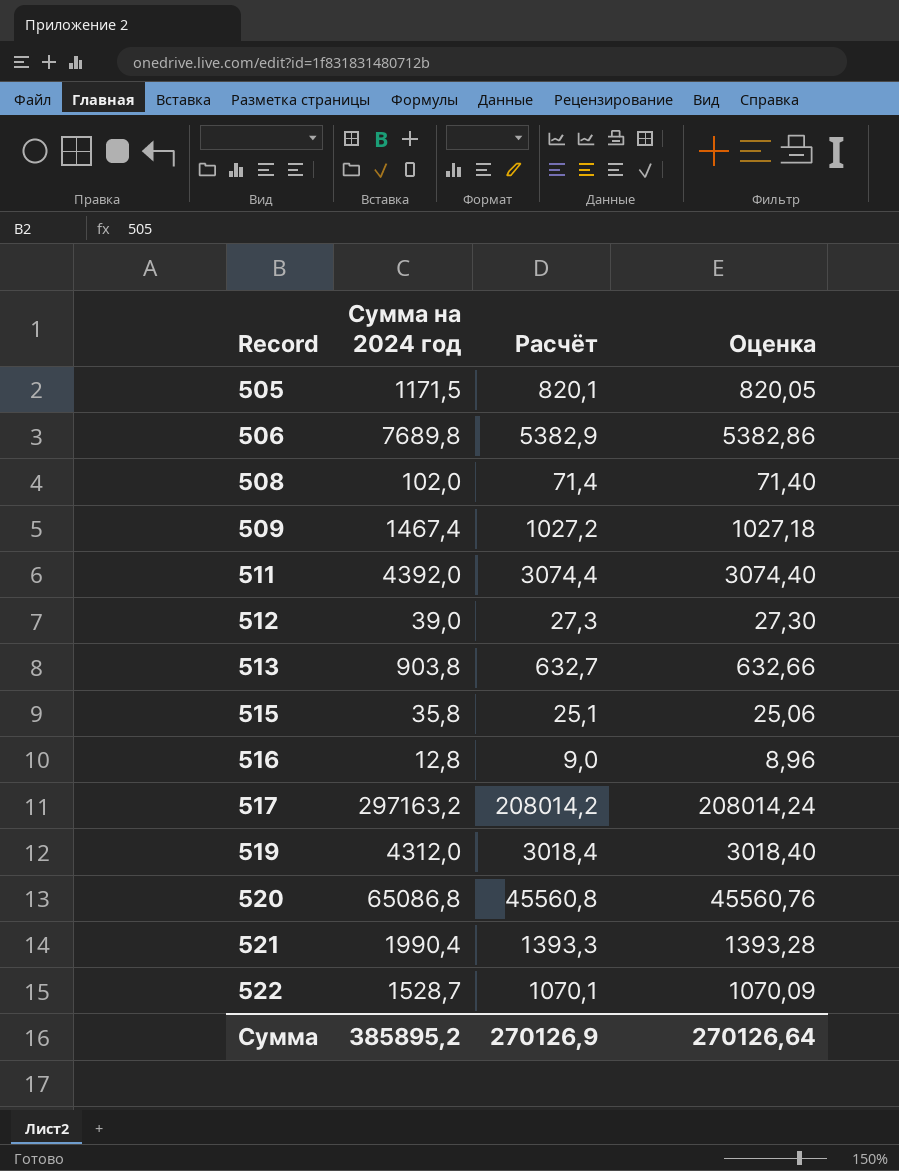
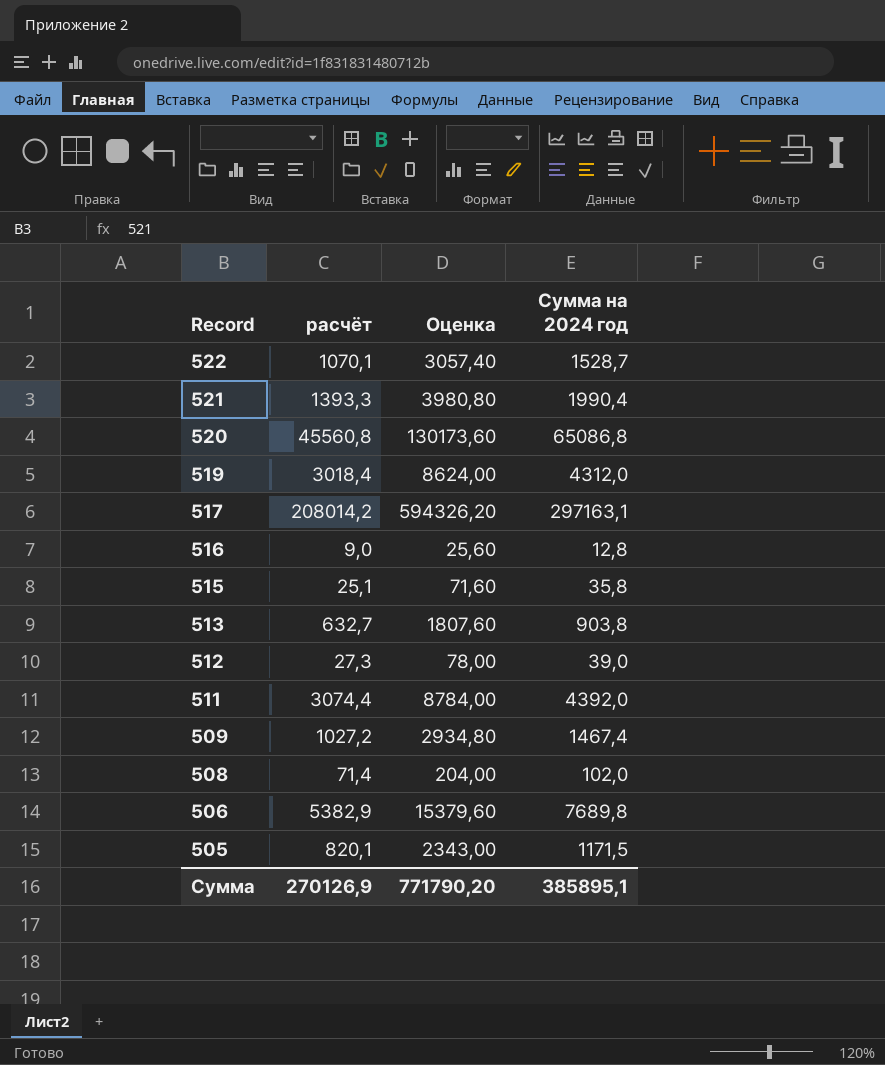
row order: Record ascending -> Record descending
column name: Расчёт -> расчёт
column Оценка | formula: [Сумма на 2024 год] * 0,7 -> [Сумма на 2024 год] * 2
column Сумма на 2024 год | position: 2 -> 4
517 | Сумма на 2024 год: 297163,2 -> 297163,1
Сумма | Оценка: 270126,64 -> 771790,20
Сумма | Сумма на 2024 год: 385895,2 -> 385895,1

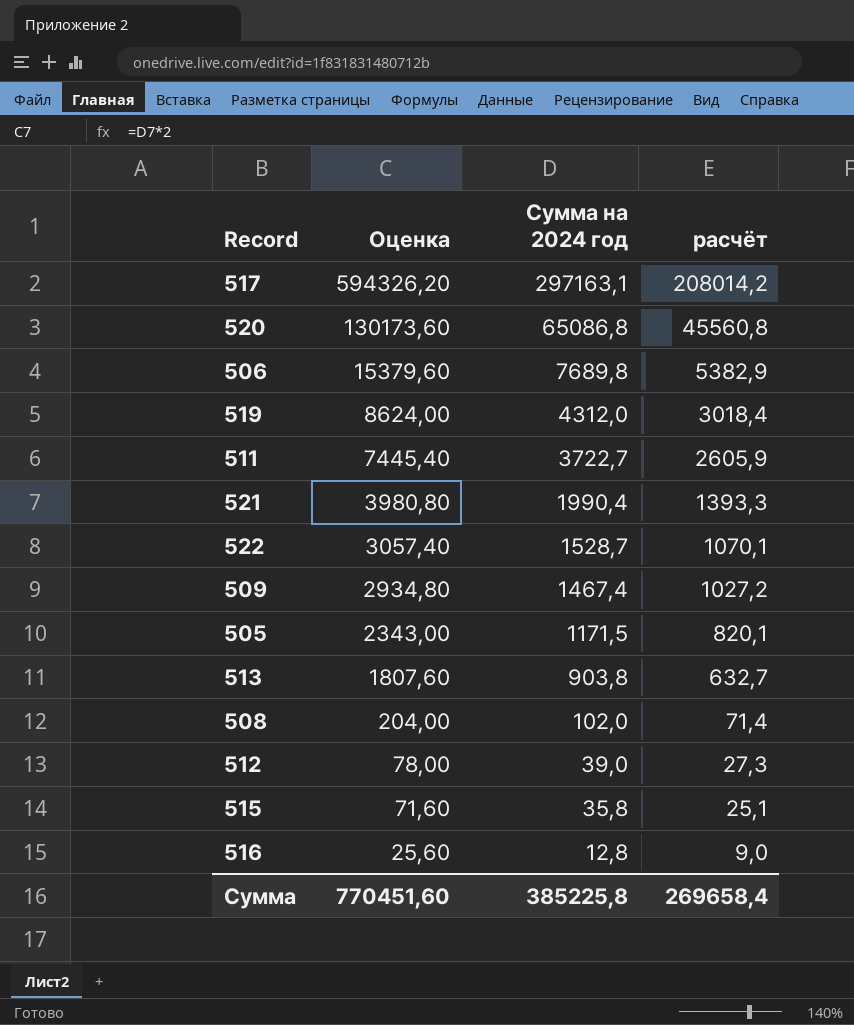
row order: Record descending -> Оценка descending
column расчёт | position: 2 -> 4
511 | Оценка: 8784,00 -> 7445,40
511 | Сумма на 2024 год: 4392,0 -> 3722,7
511 | расчёт: 3074,4 -> 2605,9
Сумма | Оценка: 771790,20 -> 770451,60
Сумма | Сумма на 2024 год: 385895,1 -> 385225,8
Сумма | расчёт: 270126,9 -> 269658,4

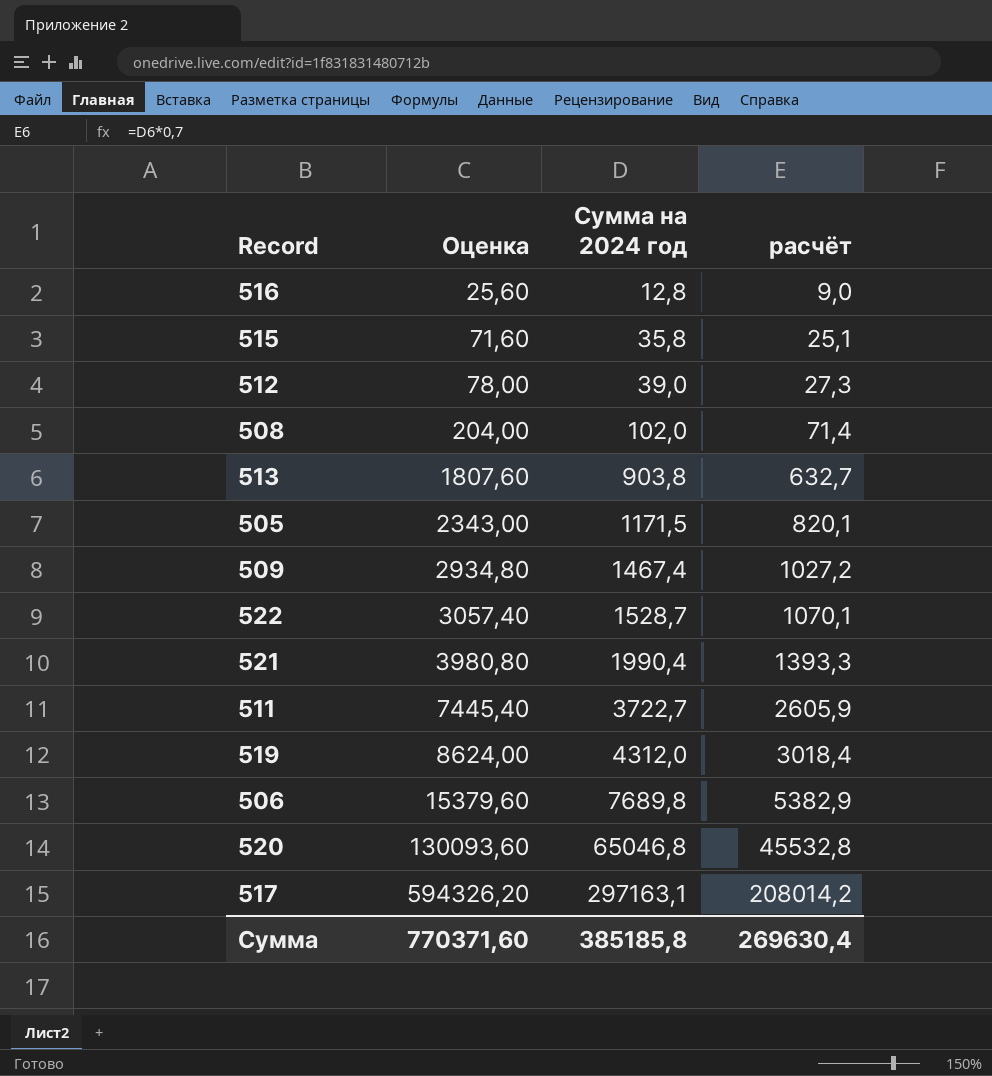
row order: Оценка descending -> Оценка ascending
520 | Оценка: 130173,60 -> 130093,60
520 | Сумма на 2024 год: 65086,8 -> 65046,8
520 | расчёт: 45560,8 -> 45532,8
Сумма | Оценка: 770451,60 -> 770371,60
Сумма | Сумма на 2024 год: 385225,8 -> 385185,8
Сумма | расчёт: 269658,4 -> 269630,4

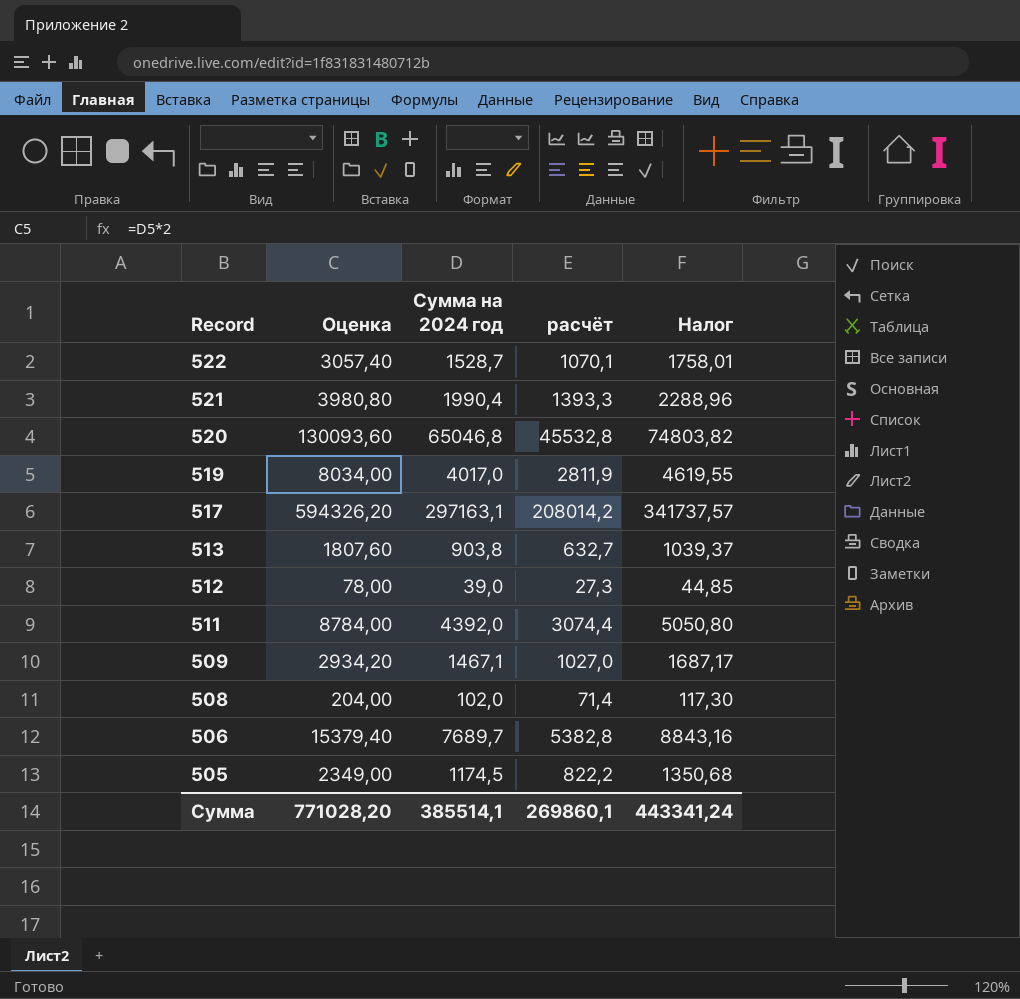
row order: Оценка ascending -> Record descending
column Налог | formula: none -> [Сумма на 2024 год] * 1,15
row 516: 25,60 | 12,8 | 9,0 -> none
row 515: 71,60 | 35,8 | 25,1 -> none
519 | Оценка: 8624,00 -> 8034,00
519 | Сумма на 2024 год: 4312,0 -> 4017,0
519 | расчёт: 3018,4 -> 2811,9
511 | Оценка: 7445,40 -> 8784,00
511 | Сумма на 2024 год: 3722,7 -> 4392,0
511 | расчёт: 2605,9 -> 3074,4
509 | Оценка: 2934,80 -> 2934,20
509 | Сумма на 2024 год: 1467,4 -> 1467,1
509 | расчёт: 1027,2 -> 1027,0
506 | Оценка: 15379,60 -> 15379,40
506 | Сумма на 2024 год: 7689,8 -> 7689,7
506 | расчёт: 5382,9 -> 5382,8
505 | Оценка: 2343,00 -> 2349,00
505 | Сумма на 2024 год: 1171,5 -> 1174,5
505 | расчёт: 820,1 -> 822,2
Сумма | Оценка: 770371,60 -> 771028,20
Сумма | Сумма на 2024 год: 385185,8 -> 385514,1
Сумма | расчёт: 269630,4 -> 269860,1

